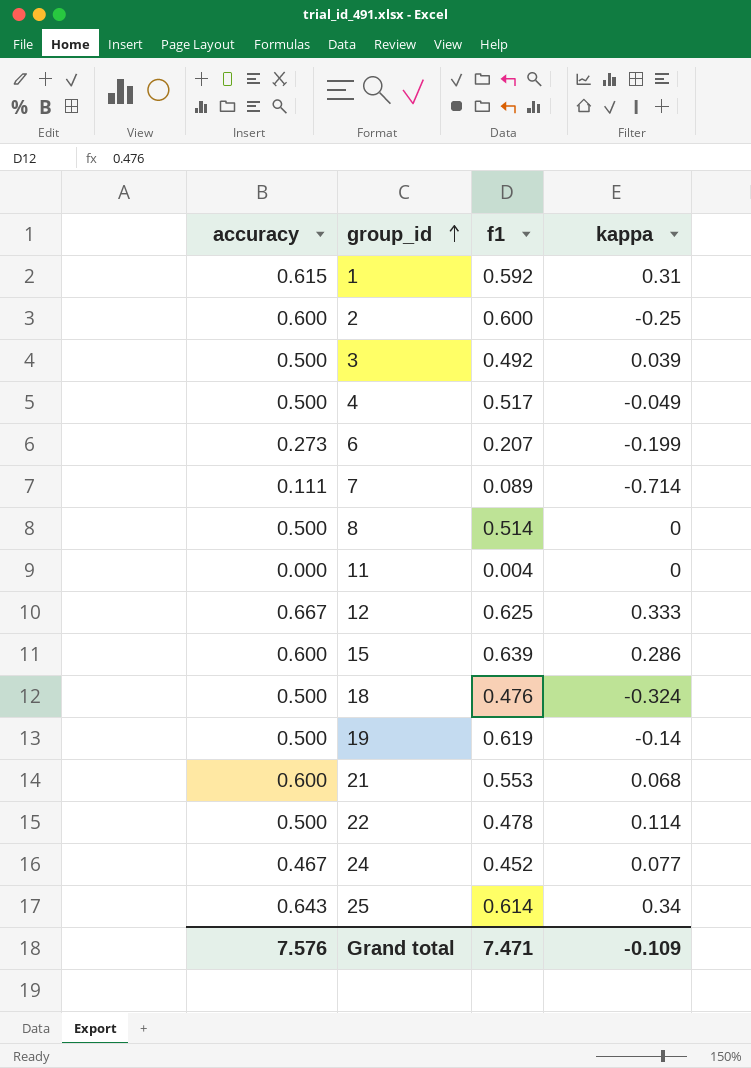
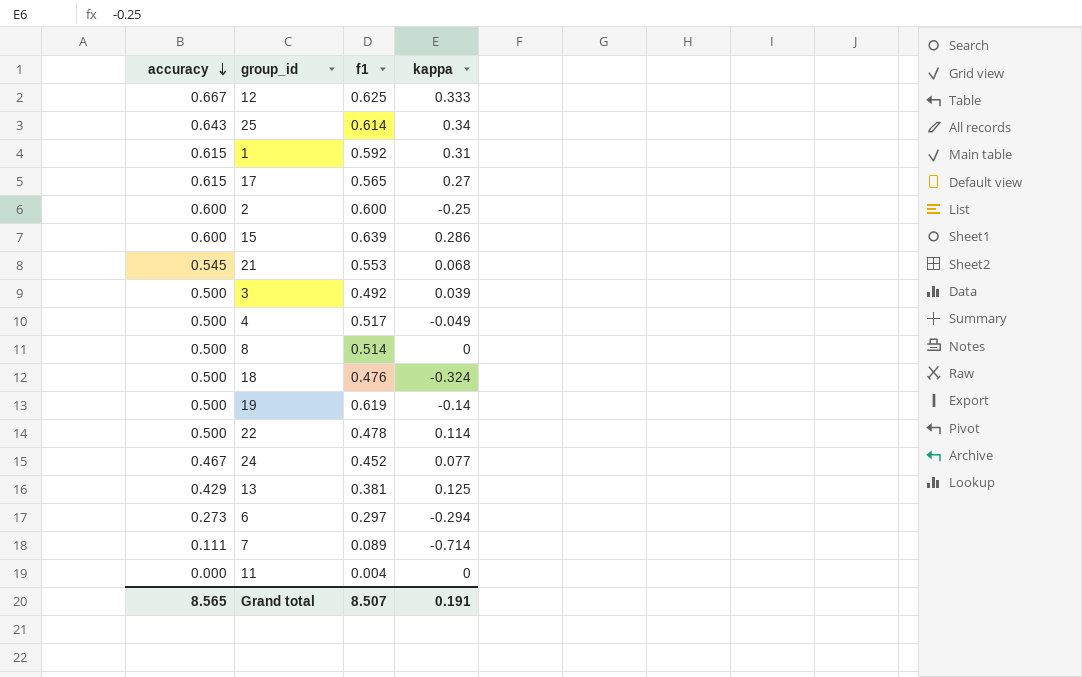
row order: group_id ascending -> accuracy descending
row 17: none -> 0.615 | 0.565 | 0.27
21 | accuracy: 0.600 -> 0.545
row 13: none -> 0.429 | 0.381 | 0.125
6 | f1: 0.207 -> 0.297
6 | kappa: -0.199 -> -0.294
Grand total | accuracy: 7.576 -> 8.565
Grand total | f1: 7.471 -> 8.507
Grand total | kappa: -0.109 -> 0.191

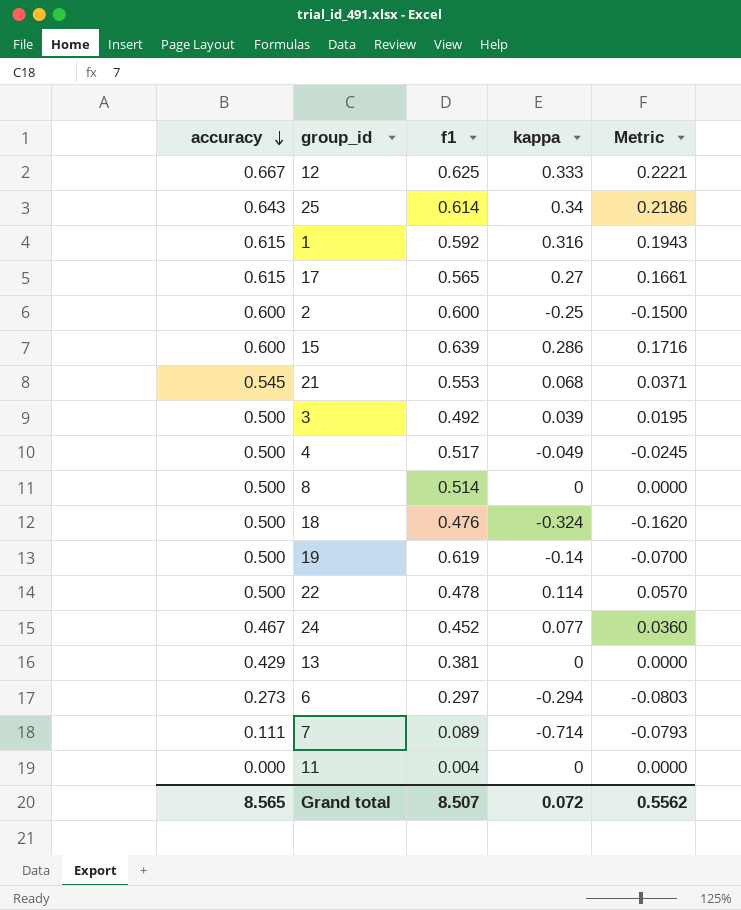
column Metric | formula: none -> [accuracy] * [kappa]
1 | kappa: 0.31 -> 0.316
13 | kappa: 0.125 -> 0
Grand total | kappa: 0.191 -> 0.072

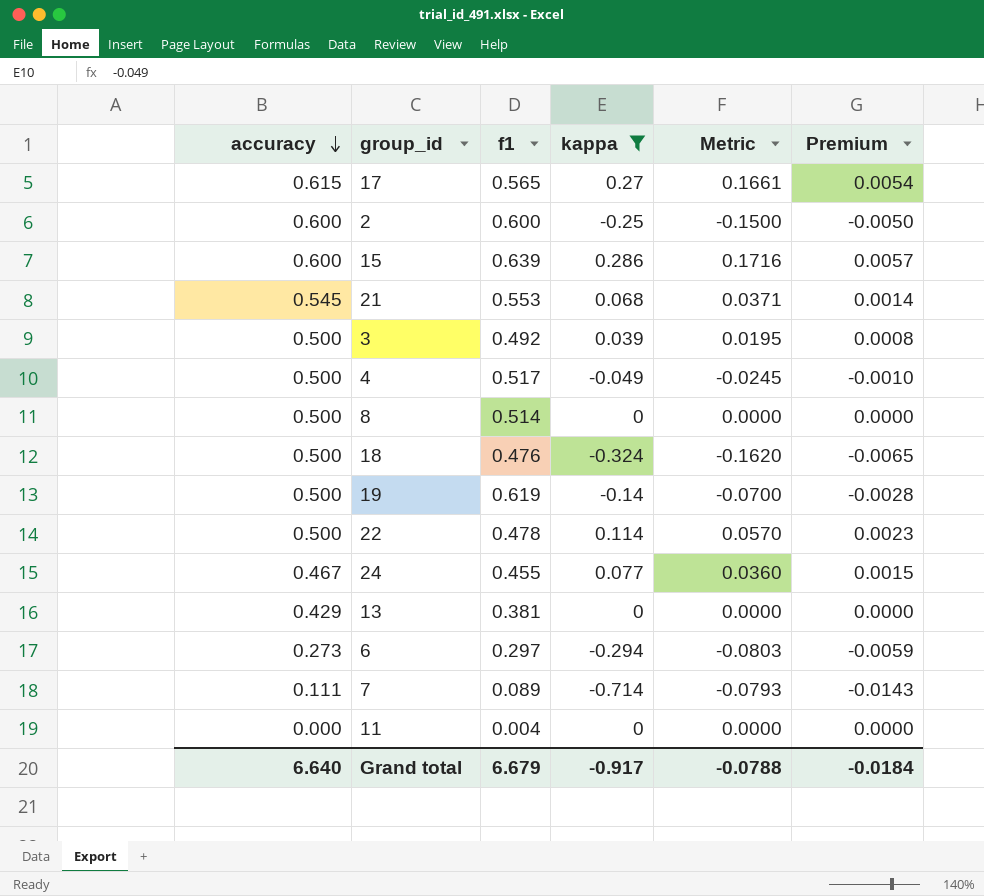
filter: none -> kappa <= 0.286
column Premium | formula: none -> [kappa] * 0.02
24 | f1: 0.452 -> 0.455
Grand total | accuracy: 8.565 -> 6.640
Grand total | f1: 8.507 -> 6.679
Grand total | kappa: 0.072 -> -0.917
Grand total | Metric: 0.5562 -> -0.0788

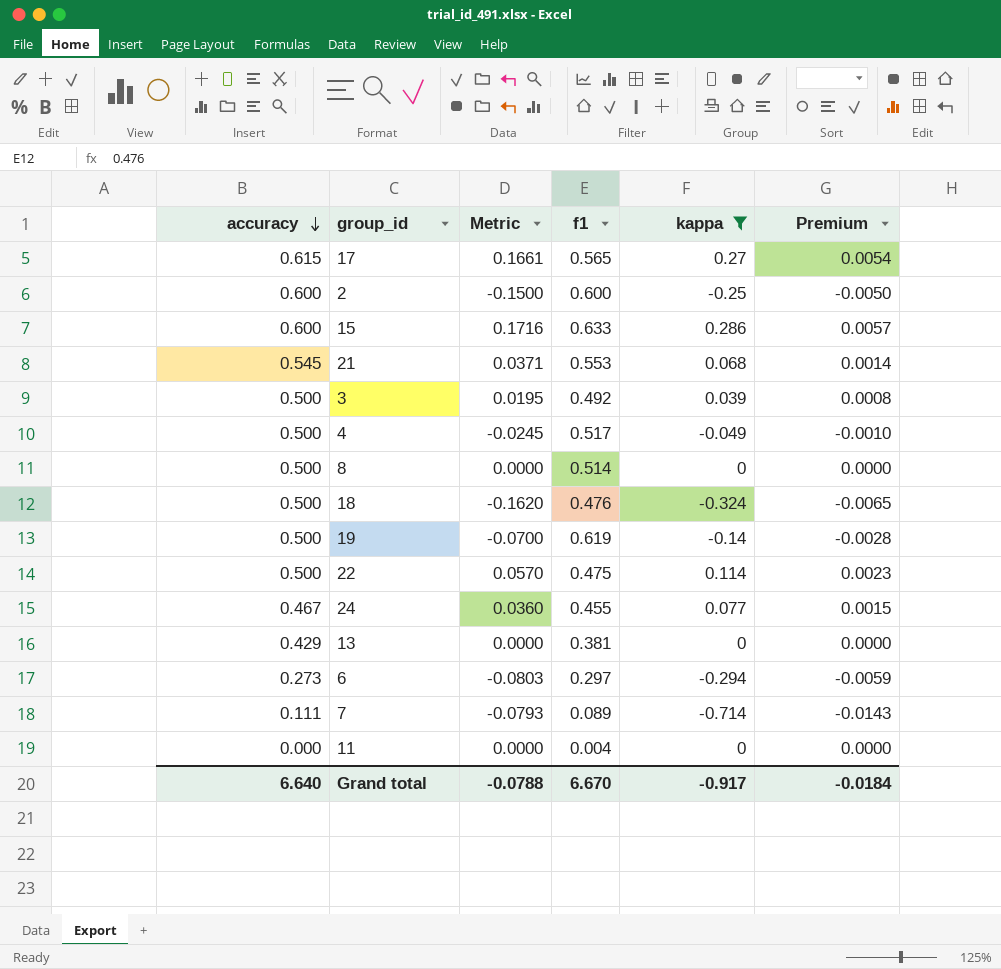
column Metric | position: 5 -> 3
15 | f1: 0.639 -> 0.633
22 | f1: 0.478 -> 0.475
Grand total | f1: 6.679 -> 6.670

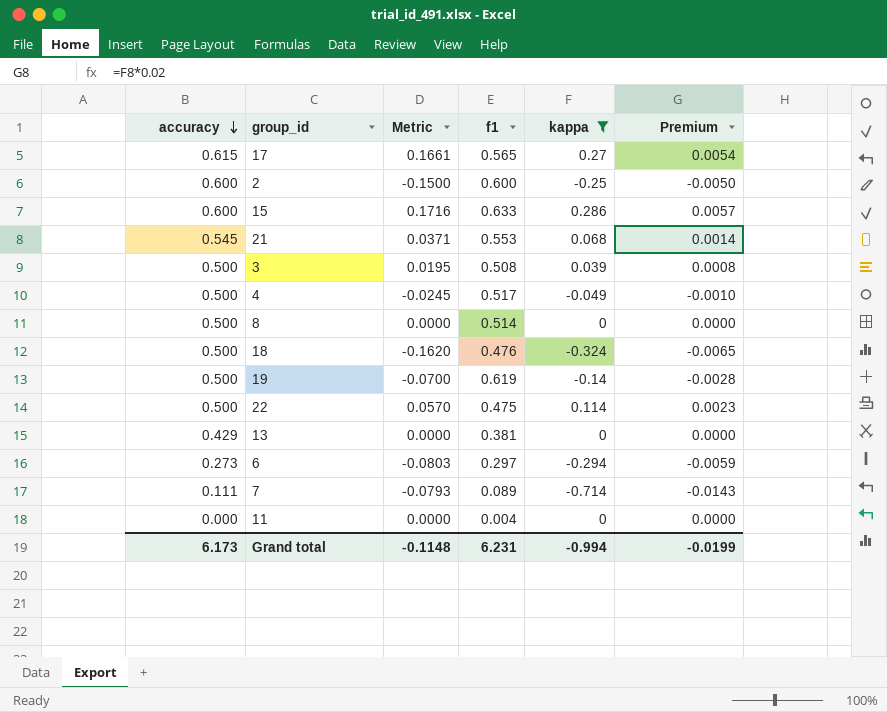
row 24: 0.467 | 0.0360 | 0.455 | 0.077 | 0.0015 -> none
3 | f1: 0.492 -> 0.508
Grand total | accuracy: 6.640 -> 6.173
Grand total | Metric: -0.0788 -> -0.1148
Grand total | f1: 6.670 -> 6.231
Grand total | kappa: -0.917 -> -0.994
Grand total | Premium: -0.0184 -> -0.0199

